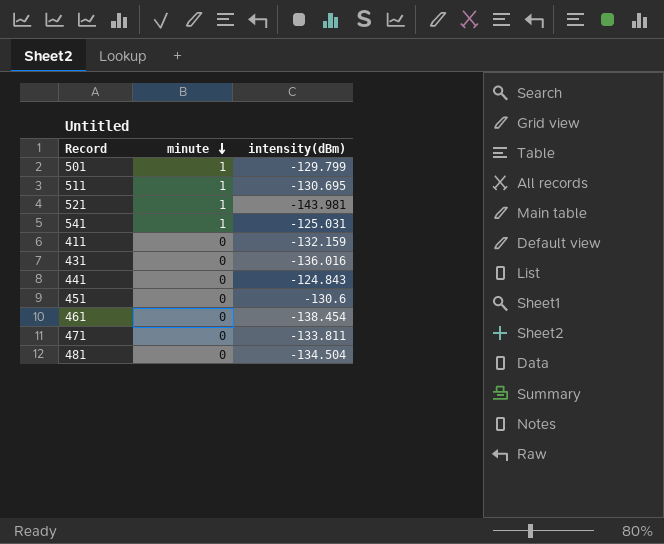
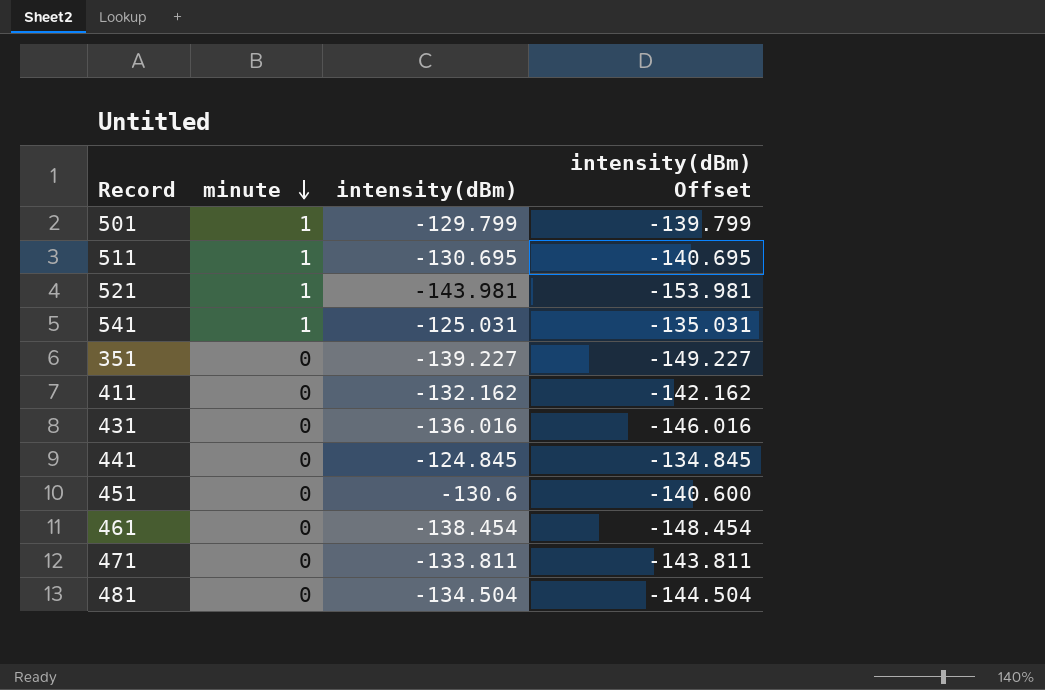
column intensity(dBm) Offset | formula: none -> [intensity(dBm)] - 10
row 351: none -> 0 | -139.227 | -149.227
411 | intensity(dBm): -132.159 -> -132.162
441 | intensity(dBm): -124.843 -> -124.845

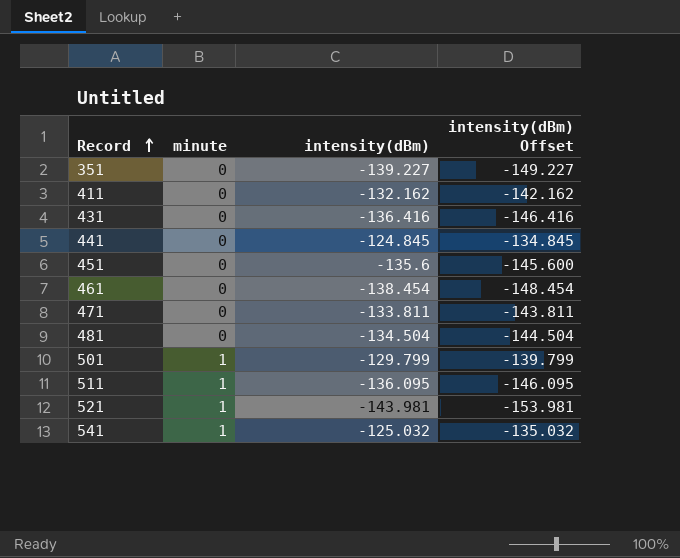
row order: minute descending -> Record ascending
431 | intensity(dBm): -136.016 -> -136.416
431 | intensity(dBm) Offset: -146.016 -> -146.416
451 | intensity(dBm): -130.6 -> -135.6
451 | intensity(dBm) Offset: -140.600 -> -145.600
511 | intensity(dBm): -130.695 -> -136.095
511 | intensity(dBm) Offset: -140.695 -> -146.095
541 | intensity(dBm): -125.031 -> -125.032
541 | intensity(dBm) Offset: -135.031 -> -135.032

